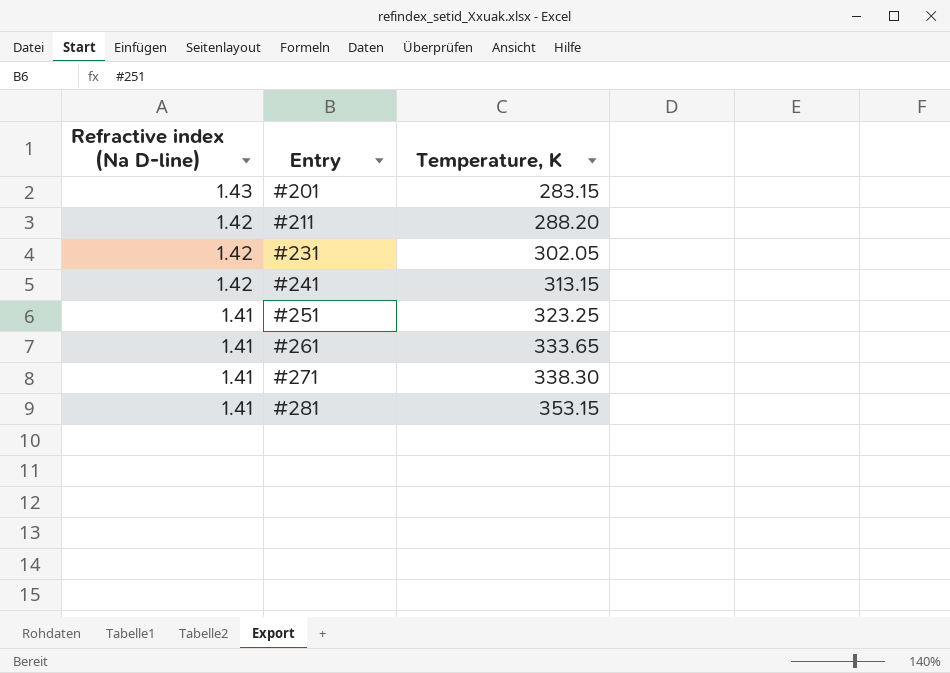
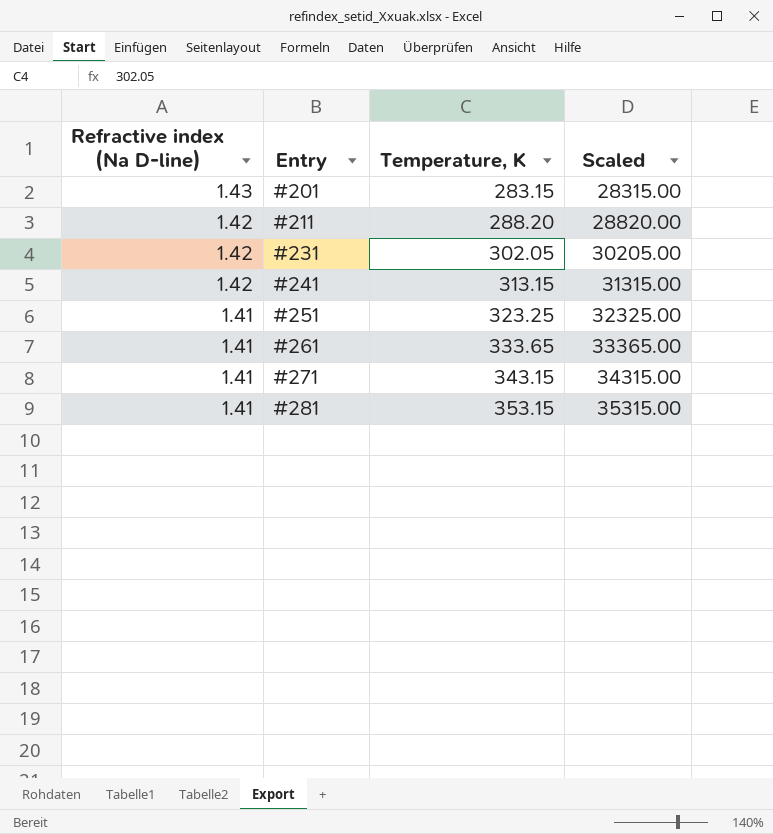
column Scaled | formula: none -> [Temperature, K] * 100
#271 | Temperature, K: 338.30 -> 343.15

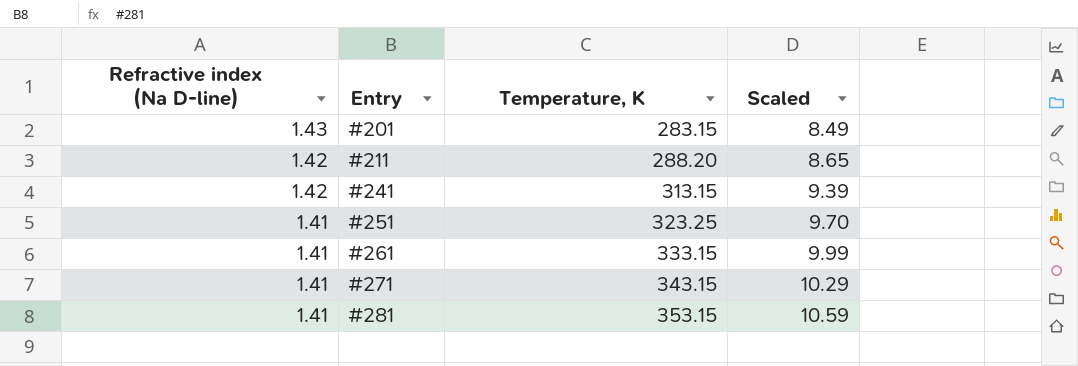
column Scaled | formula: [Temperature, K] * 100 -> [Temperature, K] * 0.03
row #231: 1.42 | 302.05 | 30205.00 -> none
#261 | Temperature, K: 333.65 -> 333.15

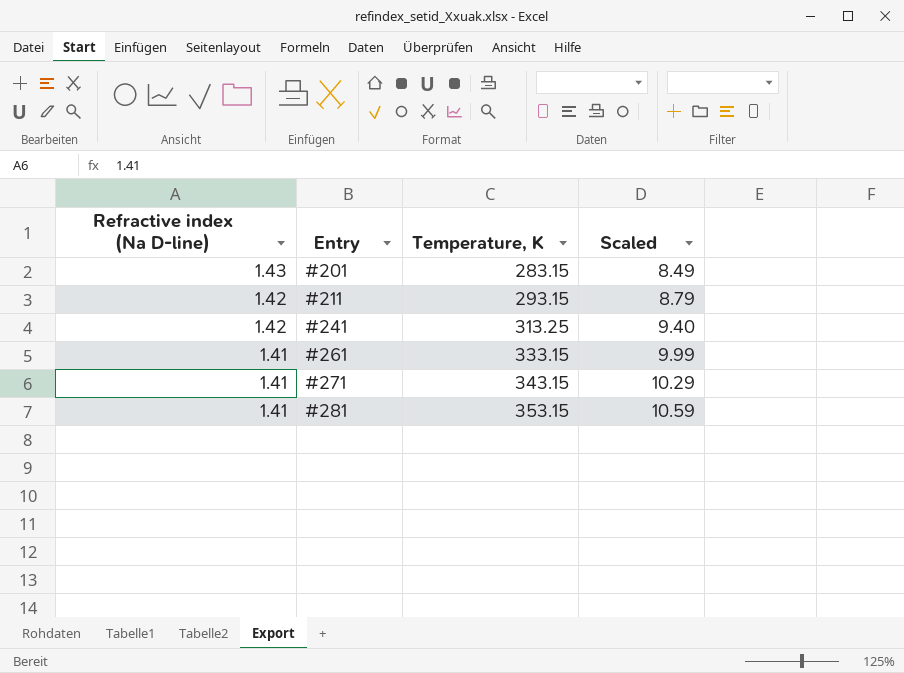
row #251: 1.41 | 323.25 | 9.70 -> none
#211 | Temperature, K: 288.20 -> 293.15
#211 | Scaled: 8.65 -> 8.79
#241 | Temperature, K: 313.15 -> 313.25
#241 | Scaled: 9.39 -> 9.40

